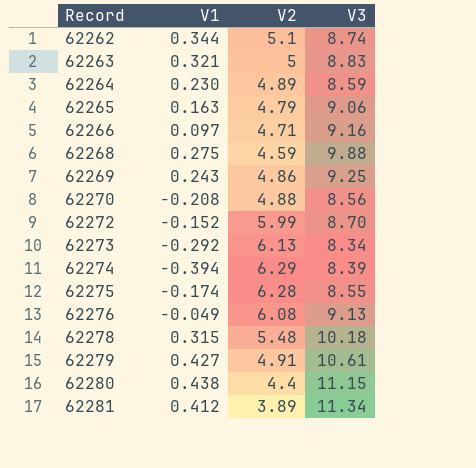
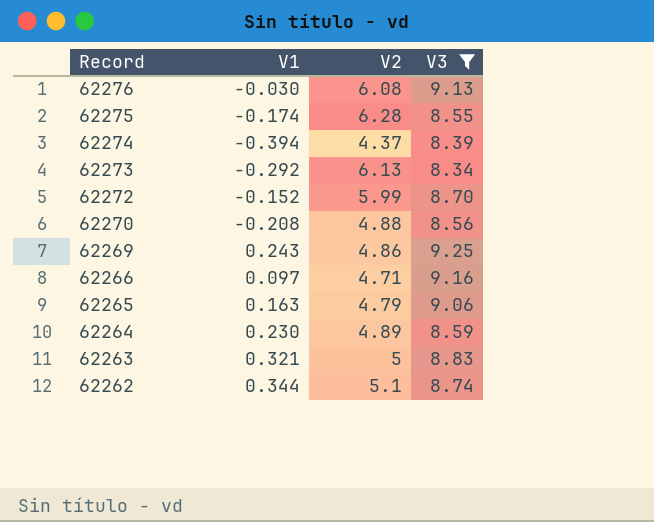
filter: none -> V3 <= 9.25
row order: Record ascending -> Record descending
62276 | V1: -0.049 -> -0.030
62274 | V2: 6.29 -> 4.37

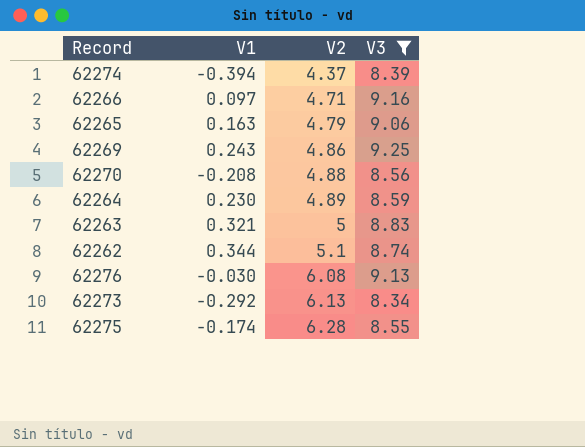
row order: Record descending -> V2 ascending
row 62272: -0.152 | 5.99 | 8.70 -> none

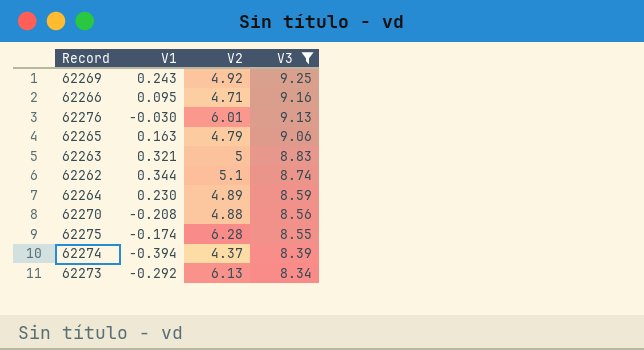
row order: V2 ascending -> V3 descending
62269 | V2: 4.86 -> 4.92
62266 | V1: 0.097 -> 0.095
62276 | V2: 6.08 -> 6.01

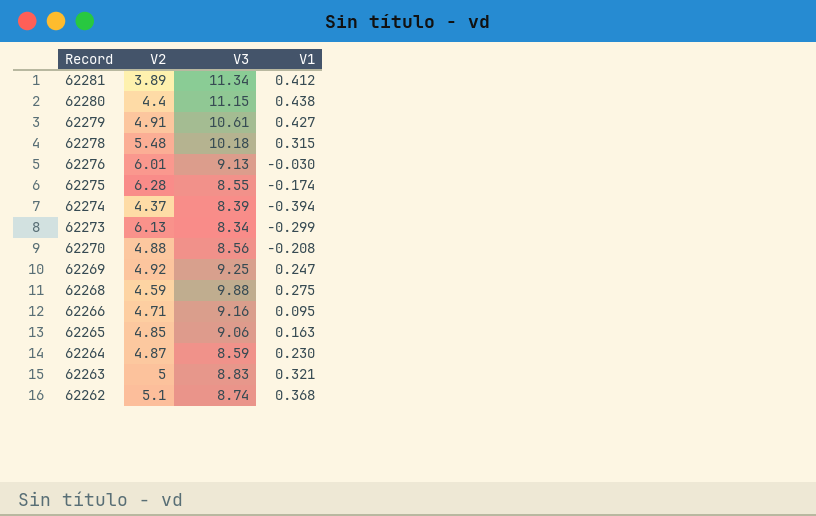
filter: V3 <= 9.25 -> none
row order: V3 descending -> Record descending
column V1 | position: 2 -> 4
62273 | V1: -0.292 -> -0.299
62269 | V1: 0.243 -> 0.247
62265 | V2: 4.79 -> 4.85
62264 | V2: 4.89 -> 4.87
62262 | V1: 0.344 -> 0.368

